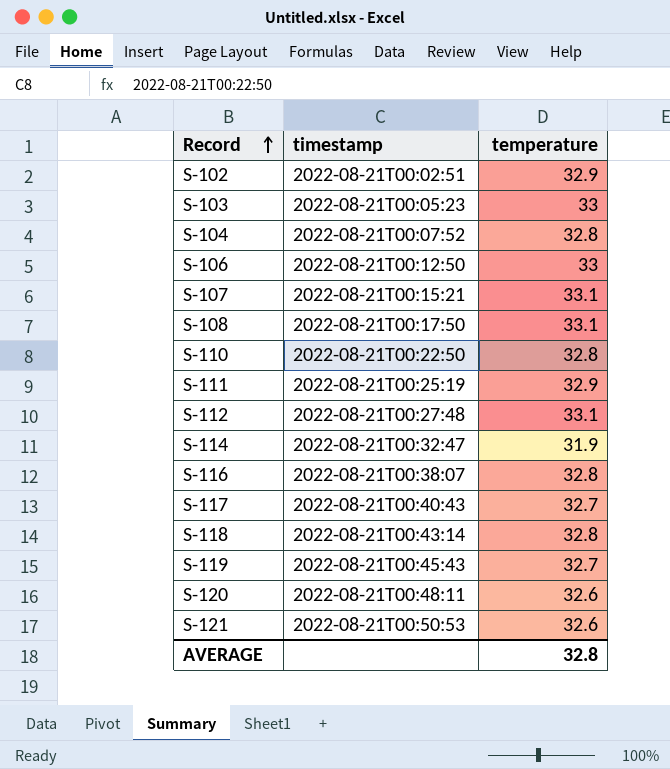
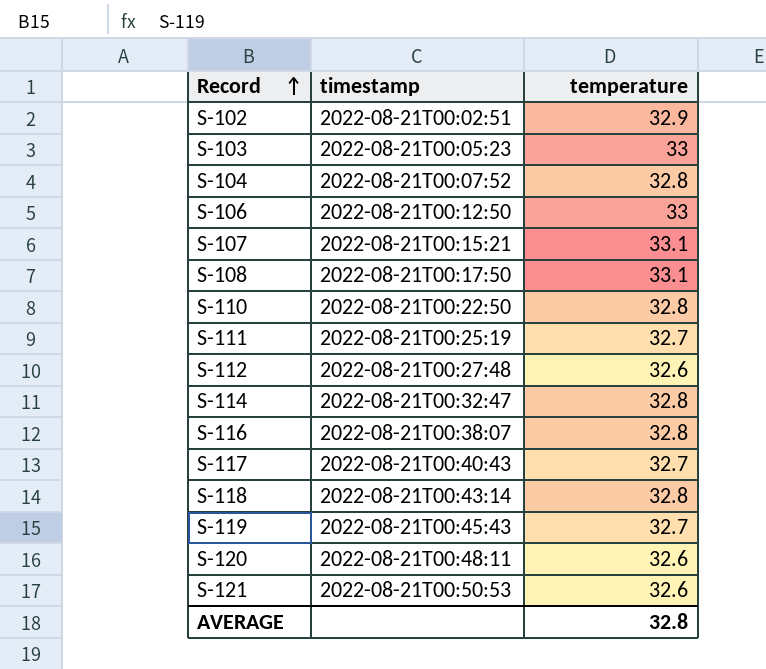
S-111 | temperature: 32.9 -> 32.7
S-112 | temperature: 33.1 -> 32.6
S-114 | temperature: 31.9 -> 32.8

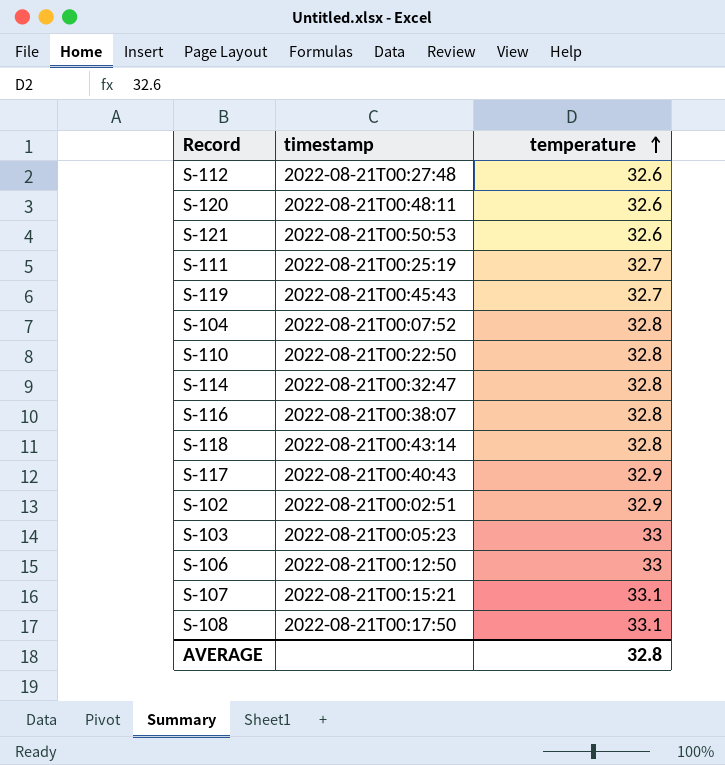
row order: Record ascending -> temperature ascending
S-117 | temperature: 32.7 -> 32.9

